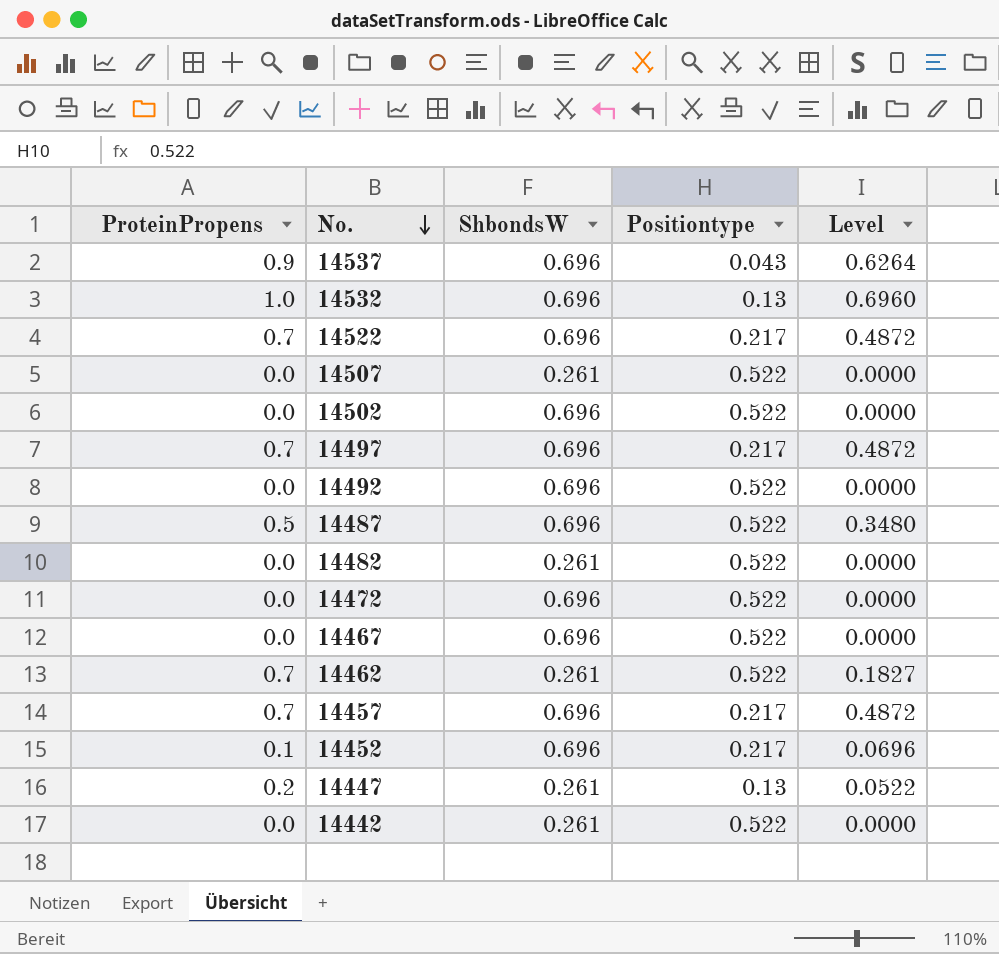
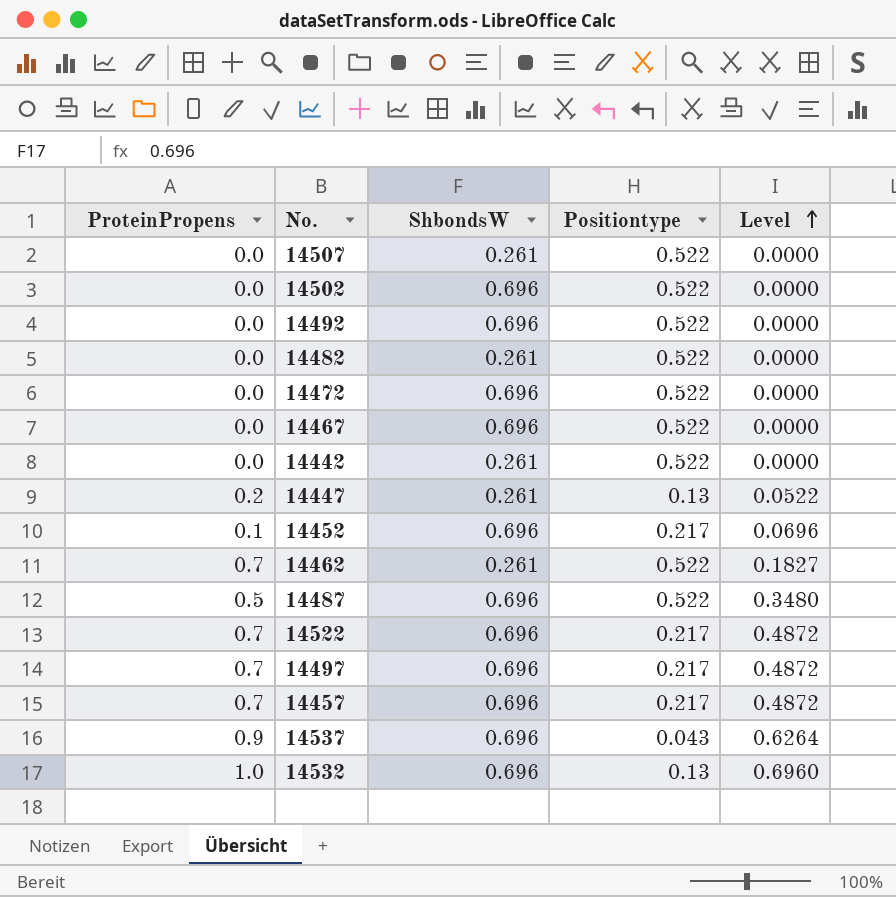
row order: No. descending -> Level ascending

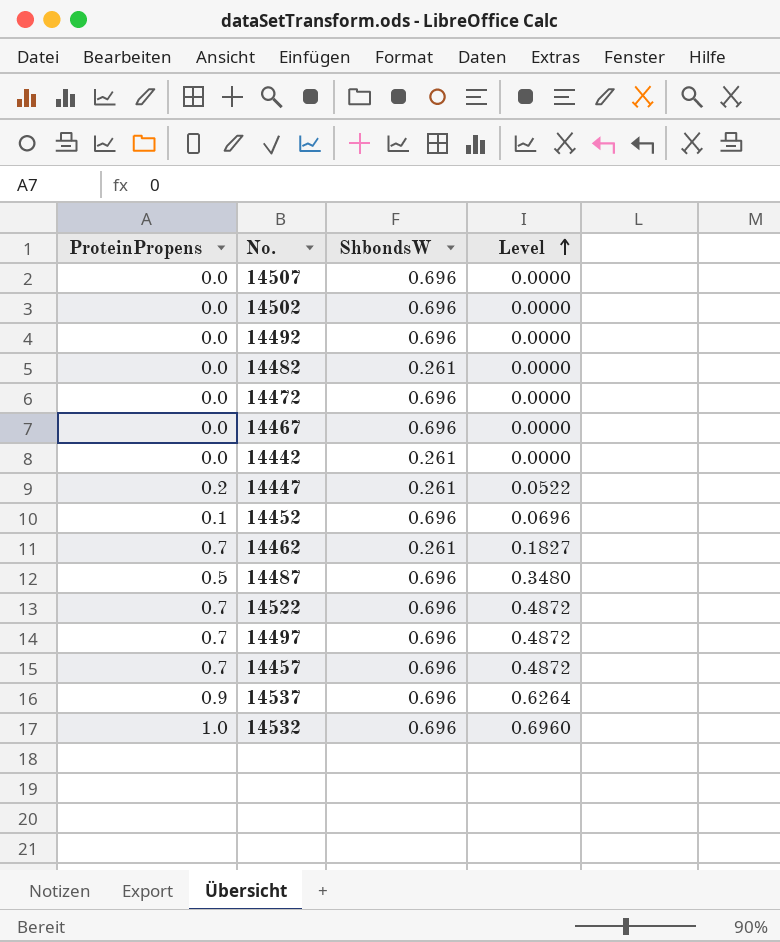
column Positiontype | position: 4 -> none
14507 | ShbondsW: 0.261 -> 0.696

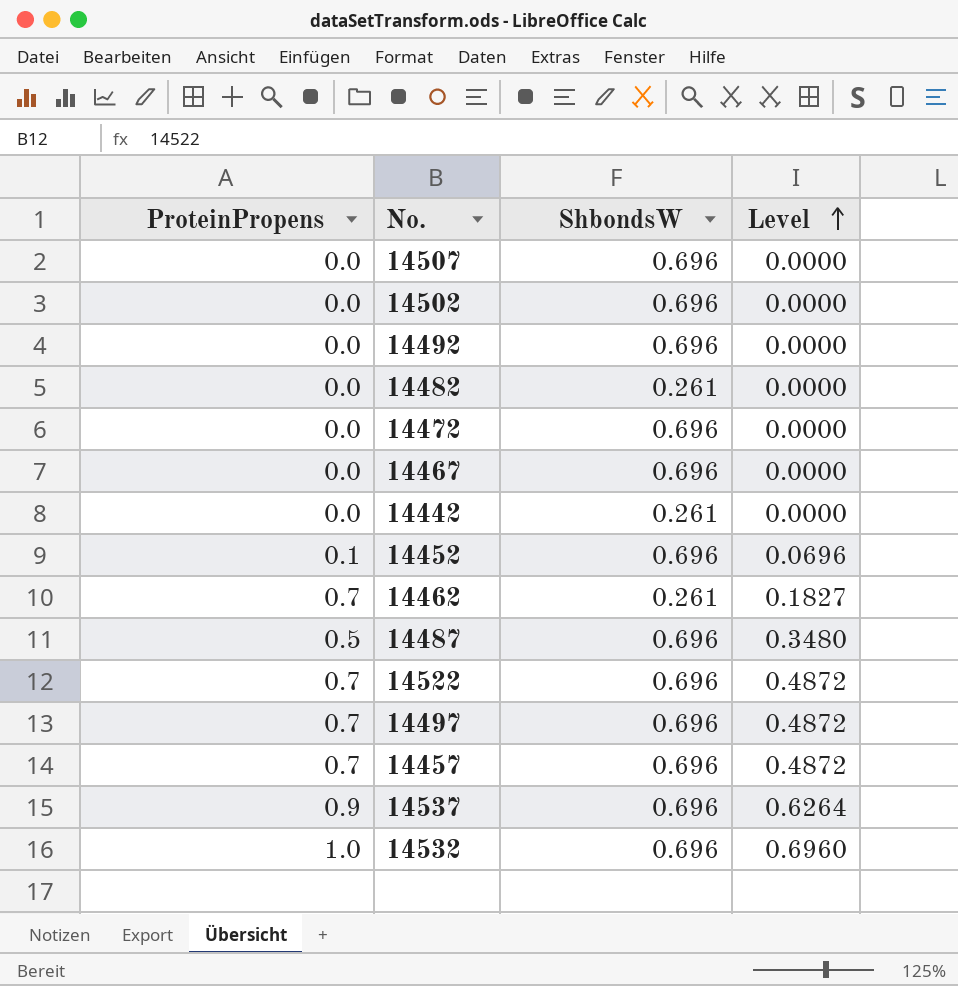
row 14447: 0.2 | 0.261 | 0.0522 -> none

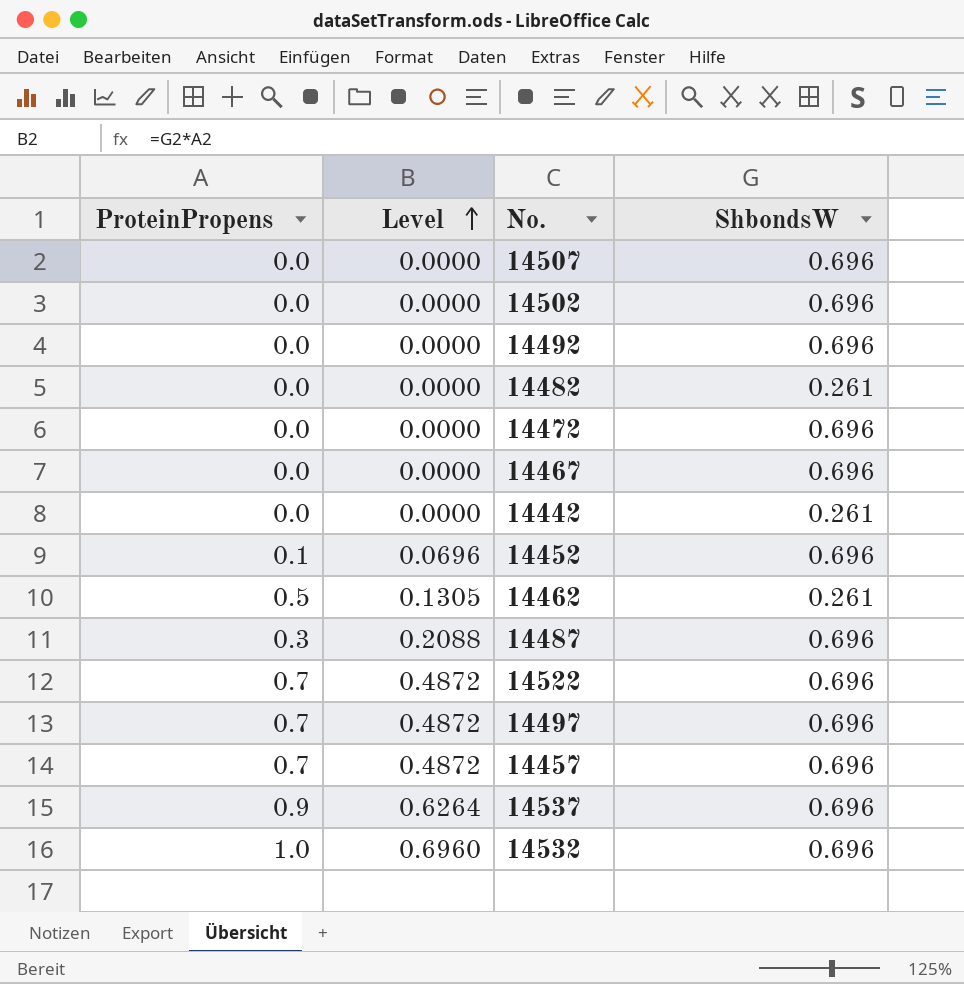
column Level | position: 4 -> 2
14462 | ProteinPropens: 0.7 -> 0.5
14462 | Level: 0.1827 -> 0.1305
14487 | ProteinPropens: 0.5 -> 0.3
14487 | Level: 0.3480 -> 0.2088

